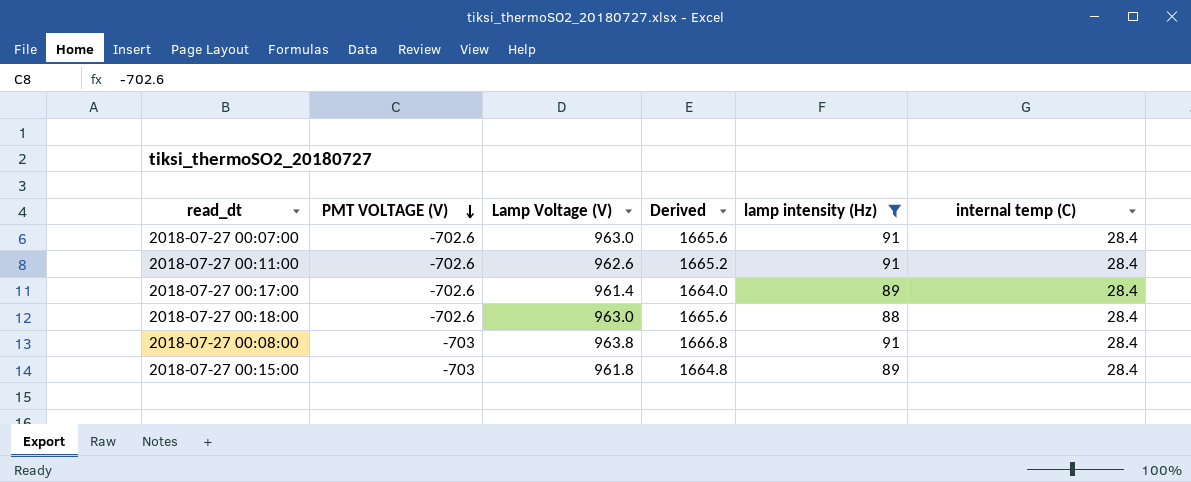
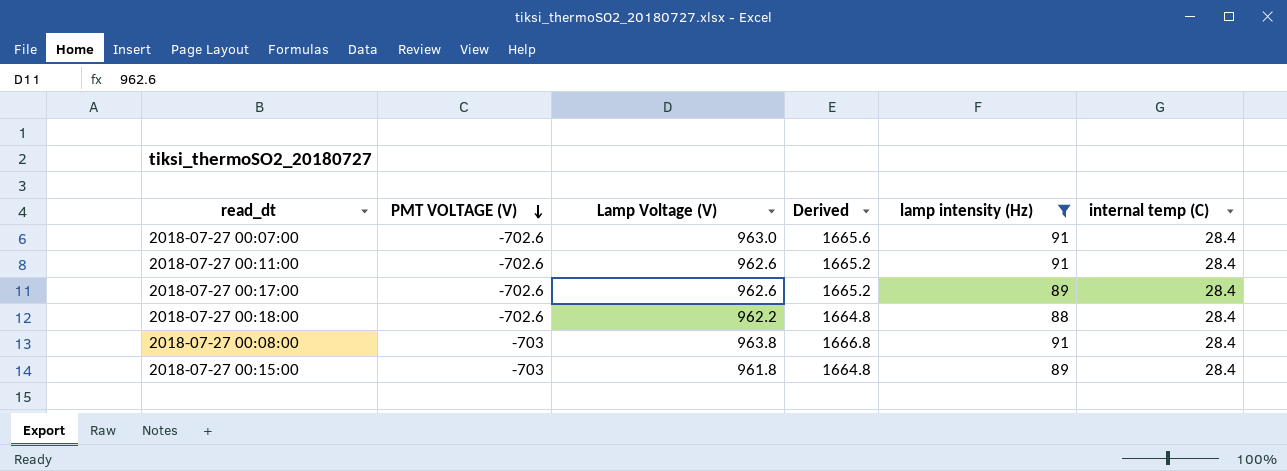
2018-07-27 00:17:00 | Lamp Voltage (V): 961.4 -> 962.6
2018-07-27 00:17:00 | Derived: 1664.0 -> 1665.2
2018-07-27 00:18:00 | Lamp Voltage (V): 963.0 -> 962.2
2018-07-27 00:18:00 | Derived: 1665.6 -> 1664.8

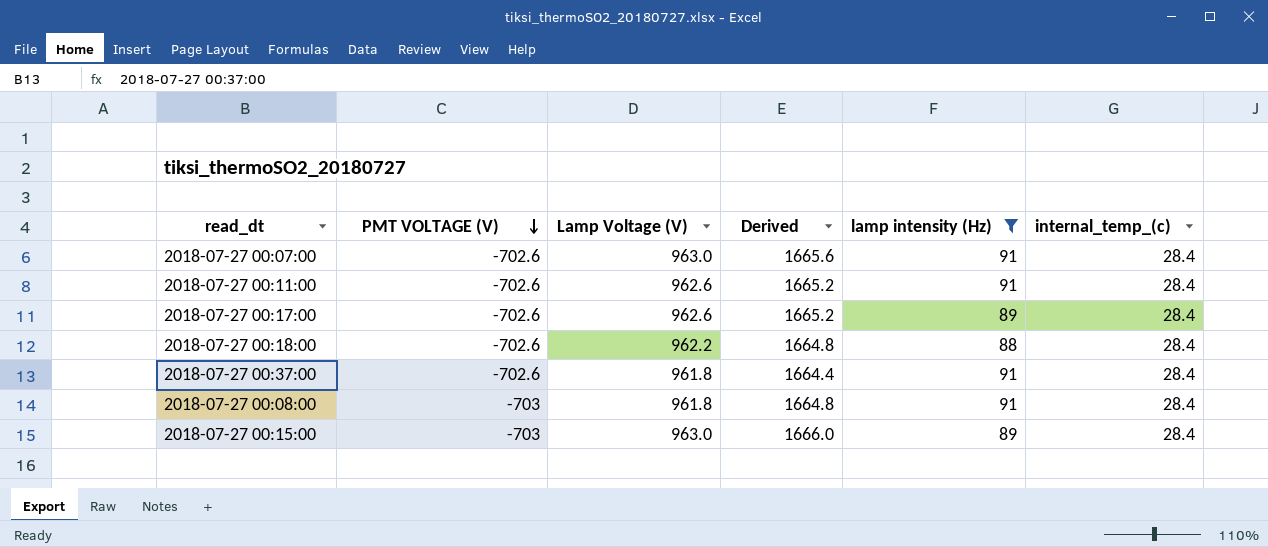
column name: internal temp (C) -> internal_temp_(c)
row 2018-07-27 00:37:00: none -> -702.6 | 961.8 | 1664.4 | 91 | 28.4
2018-07-27 00:08:00 | Lamp Voltage (V): 963.8 -> 961.8
2018-07-27 00:08:00 | Derived: 1666.8 -> 1664.8
2018-07-27 00:15:00 | Lamp Voltage (V): 961.8 -> 963.0
2018-07-27 00:15:00 | Derived: 1664.8 -> 1666.0

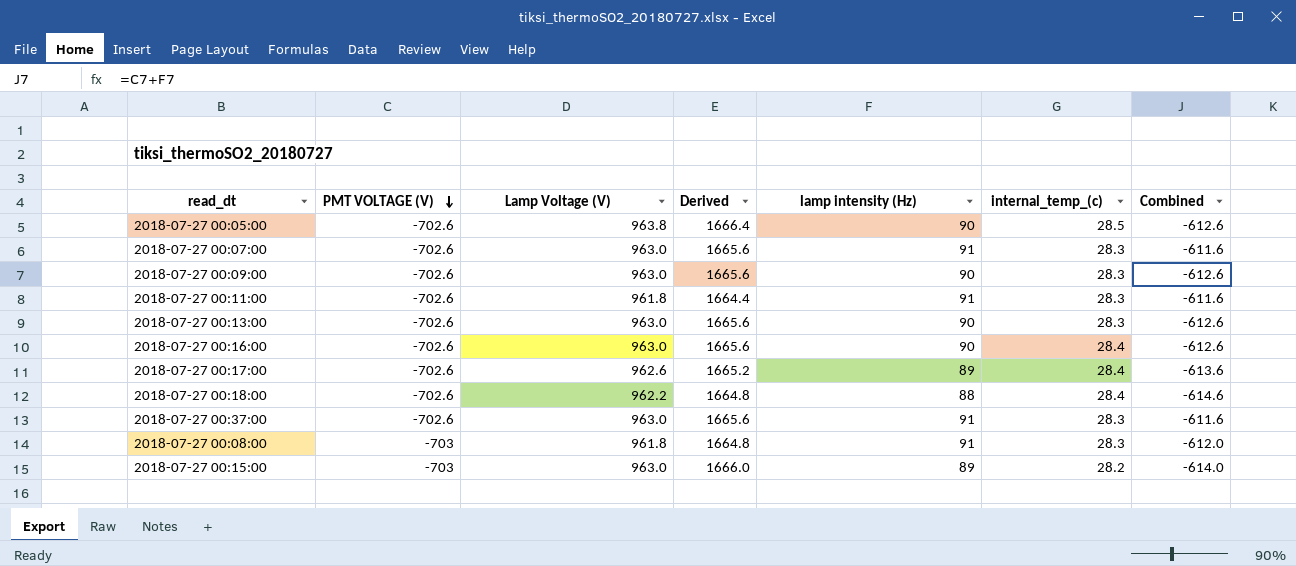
filter: lamp intensity (Hz) != 90 -> none
column Combined | formula: none -> [PMT VOLTAGE (V)] + [lamp intensity (Hz)]
2018-07-27 00:07:00 | internal_temp_(c): 28.4 -> 28.3
2018-07-27 00:11:00 | Lamp Voltage (V): 962.6 -> 961.8
2018-07-27 00:11:00 | Derived: 1665.2 -> 1664.4
2018-07-27 00:11:00 | internal_temp_(c): 28.4 -> 28.3
2018-07-27 00:37:00 | Lamp Voltage (V): 961.8 -> 963.0
2018-07-27 00:37:00 | Derived: 1664.4 -> 1665.6
2018-07-27 00:37:00 | internal_temp_(c): 28.4 -> 28.3
2018-07-27 00:08:00 | internal_temp_(c): 28.4 -> 28.3
2018-07-27 00:15:00 | internal_temp_(c): 28.4 -> 28.2

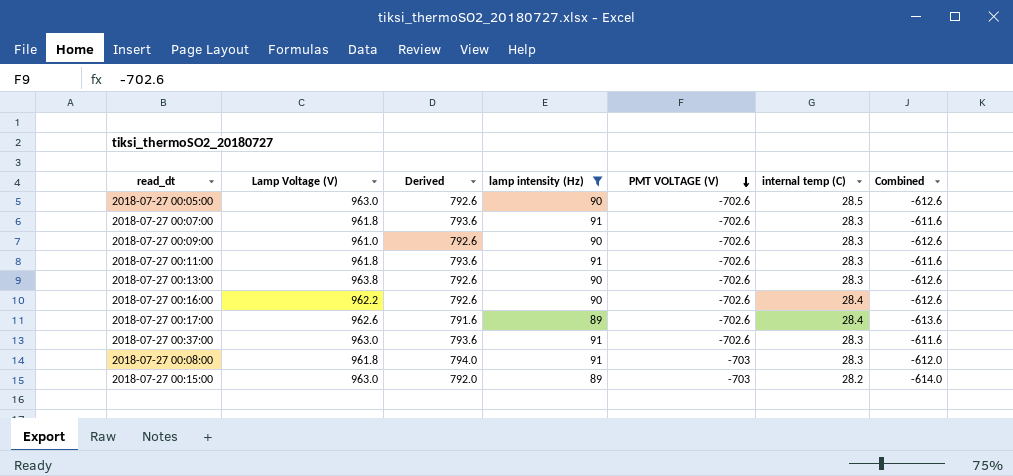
filter: none -> lamp intensity (Hz) != 88
column Derived | formula: [Lamp Voltage (V)] - [PMT VOLTAGE (V)] -> [lamp intensity (Hz)] - [PMT VOLTAGE (V)]
column PMT VOLTAGE (V) | position: 2 -> 5
column name: internal_temp_(c) -> internal temp (C)
2018-07-27 00:05:00 | Lamp Voltage (V): 963.8 -> 963.0
2018-07-27 00:07:00 | Lamp Voltage (V): 963.0 -> 961.8
2018-07-27 00:09:00 | Lamp Voltage (V): 963.0 -> 961.0
2018-07-27 00:13:00 | Lamp Voltage (V): 963.0 -> 963.8
2018-07-27 00:16:00 | Lamp Voltage (V): 963.0 -> 962.2

